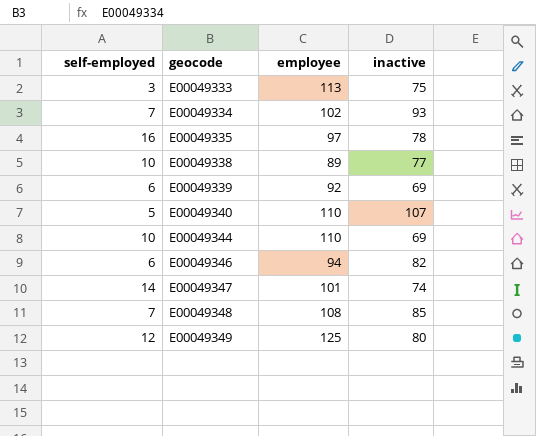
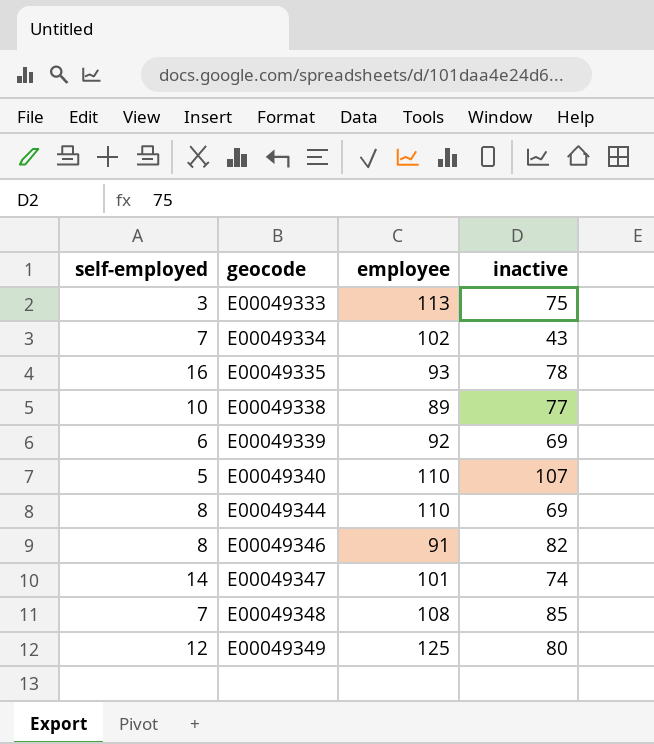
E00049334 | inactive: 93 -> 43
E00049335 | employee: 97 -> 93
E00049344 | self-employed: 10 -> 8
E00049346 | self-employed: 6 -> 8
E00049346 | employee: 94 -> 91

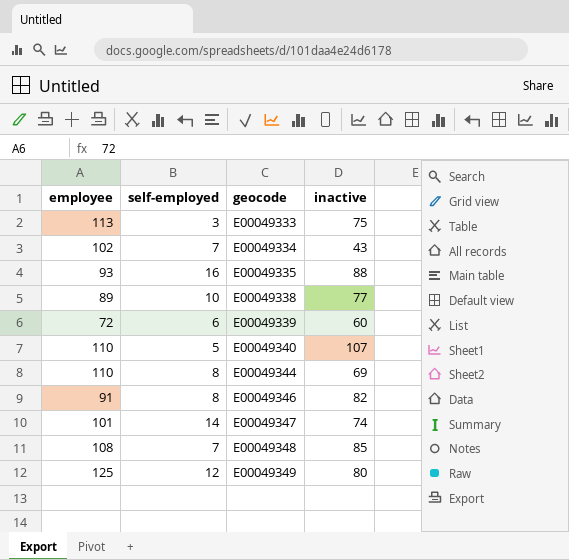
column employee | position: 3 -> 1
E00049335 | inactive: 78 -> 88
E00049339 | employee: 92 -> 72
E00049339 | inactive: 69 -> 60

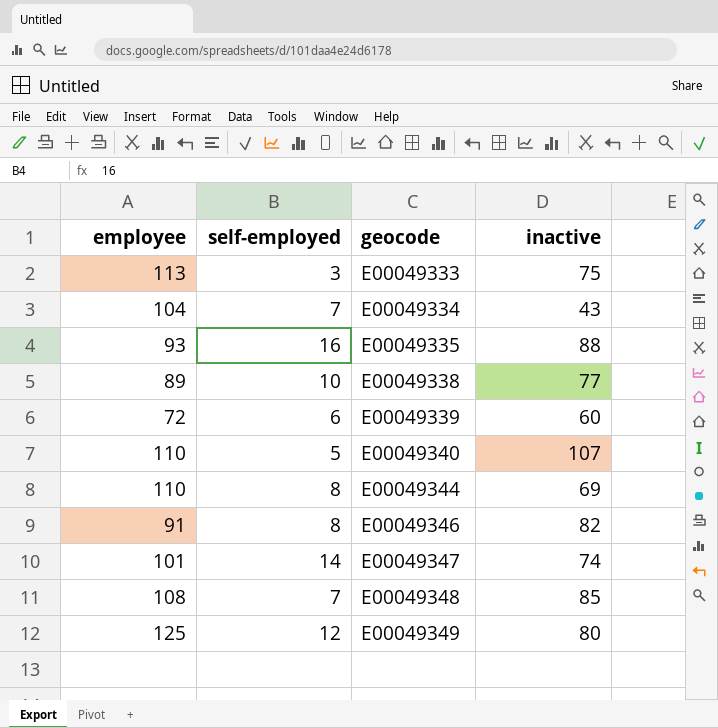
E00049334 | employee: 102 -> 104

